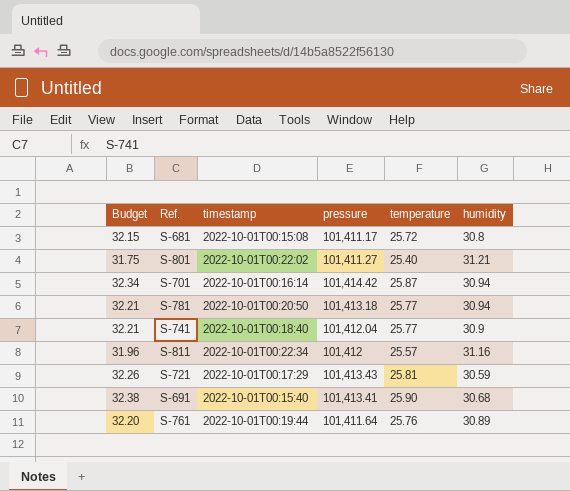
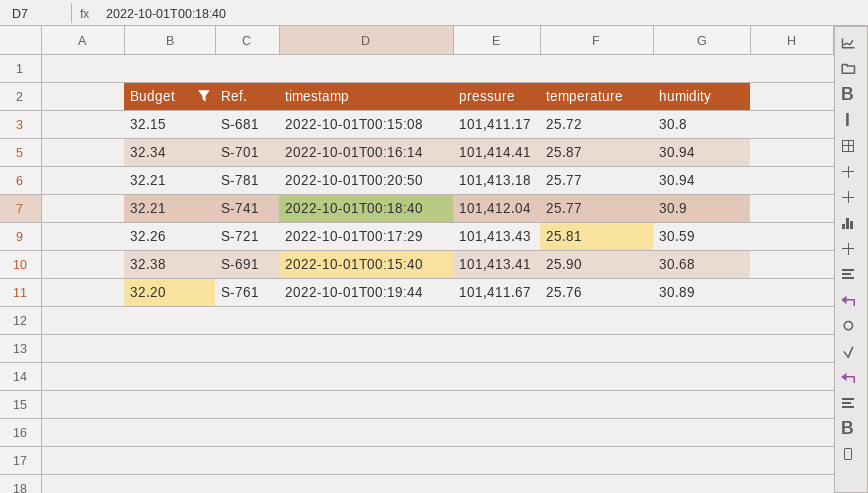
filter: none -> Budget >= 32.15
S-701 | pressure: 101,414.42 -> 101,414.41
S-761 | pressure: 101,411.64 -> 101,411.67

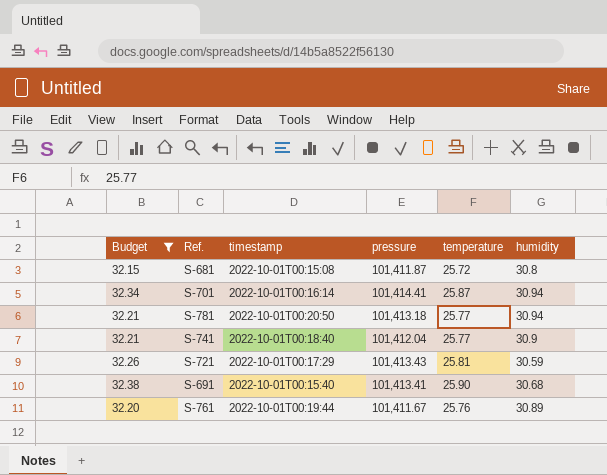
S-681 | pressure: 101,411.17 -> 101,411.87

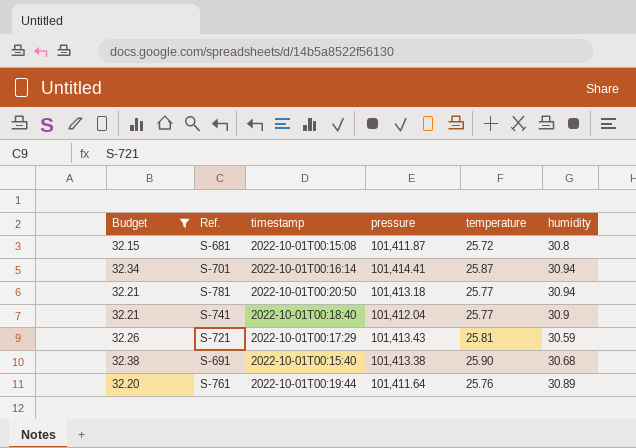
S-691 | pressure: 101,413.41 -> 101,413.38
S-761 | pressure: 101,411.67 -> 101,411.64

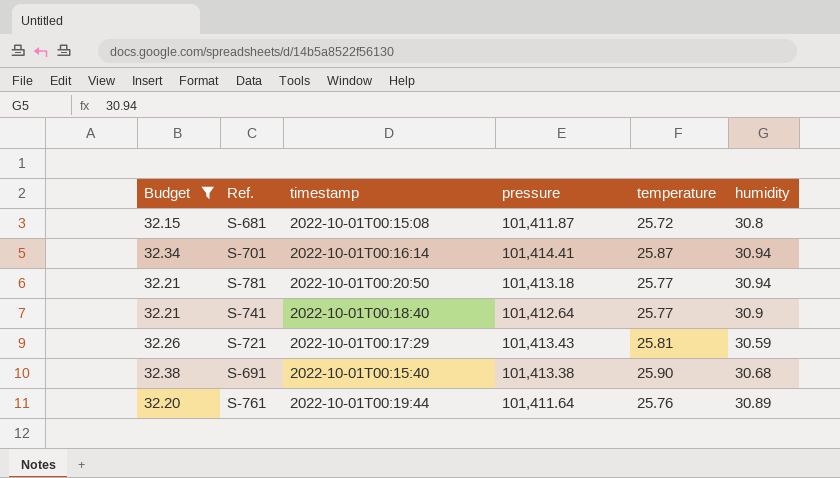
S-741 | pressure: 101,412.04 -> 101,412.64

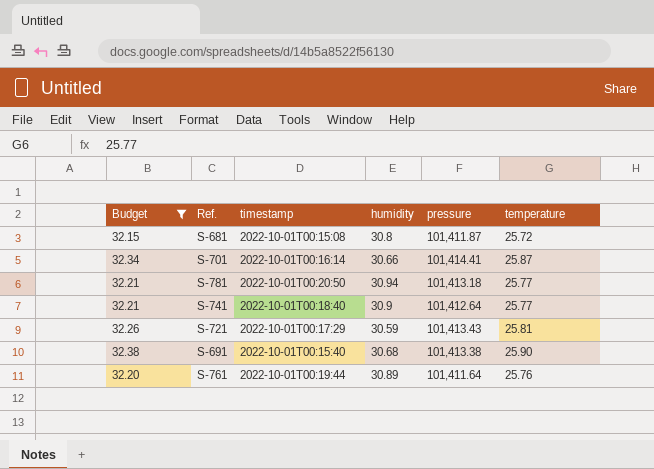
column humidity | position: 6 -> 4
S-701 | humidity: 30.94 -> 30.66

